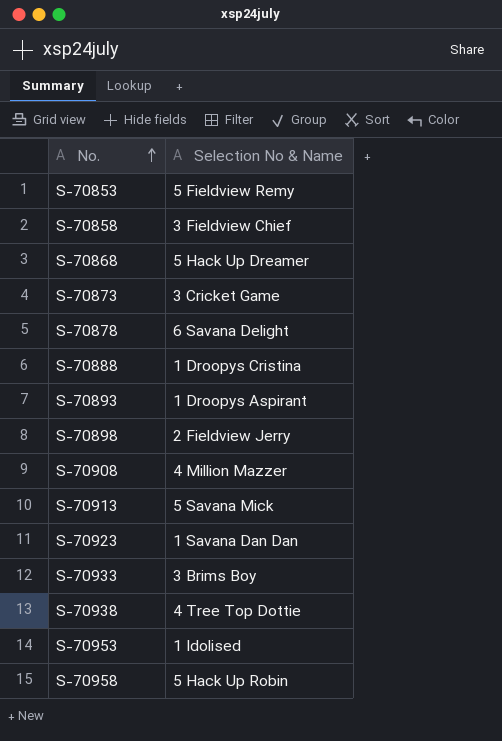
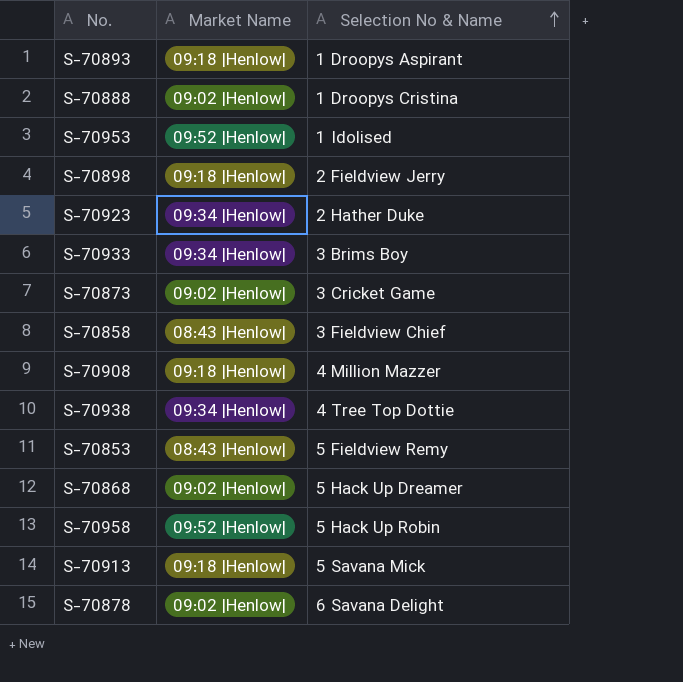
row order: No. ascending -> Selection No & Name ascending
column Market Name | position: none -> 2
S-70923 | Selection No & Name: 1 Savana Dan Dan -> 2 Hather Duke

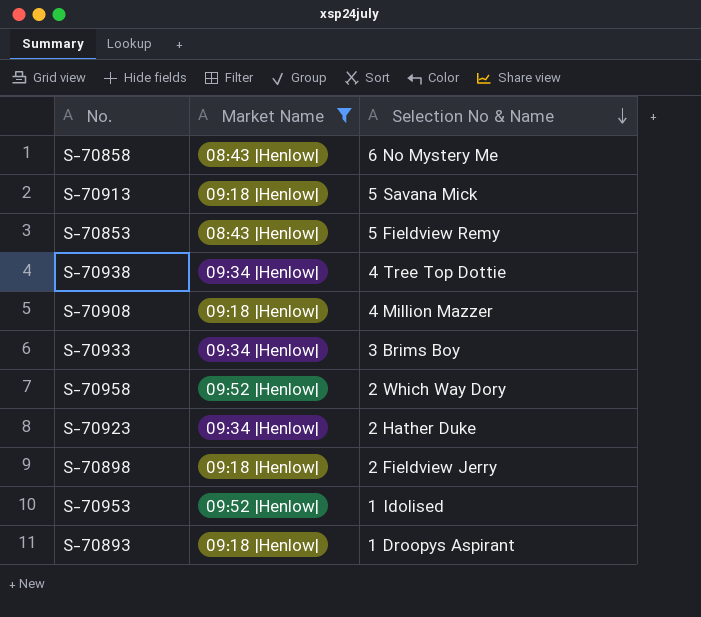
filter: none -> Market Name != 09:02 |Henlow|
row order: Selection No & Name ascending -> Selection No & Name descending
S-70858 | Selection No & Name: 3 Fieldview Chief -> 6 No Mystery Me
S-70958 | Selection No & Name: 5 Hack Up Robin -> 2 Which Way Dory

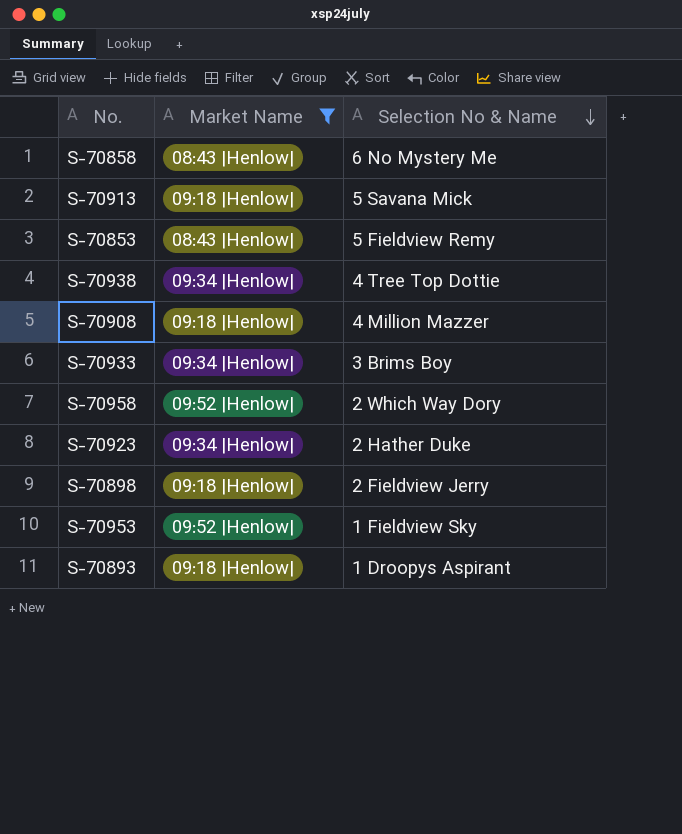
S-70953 | Selection No & Name: 1 Idolised -> 1 Fieldview Sky

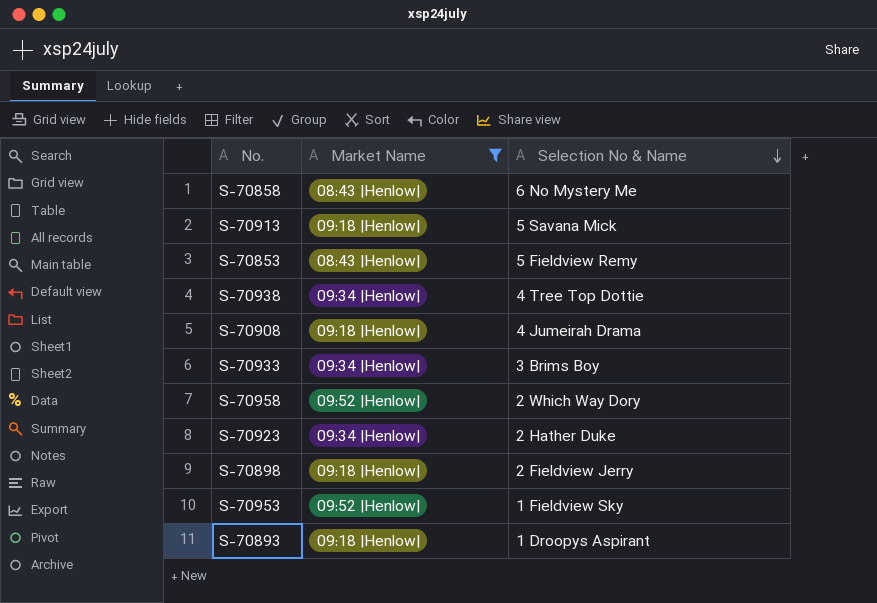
S-70908 | Selection No & Name: 4 Million Mazzer -> 4 Jumeirah Drama

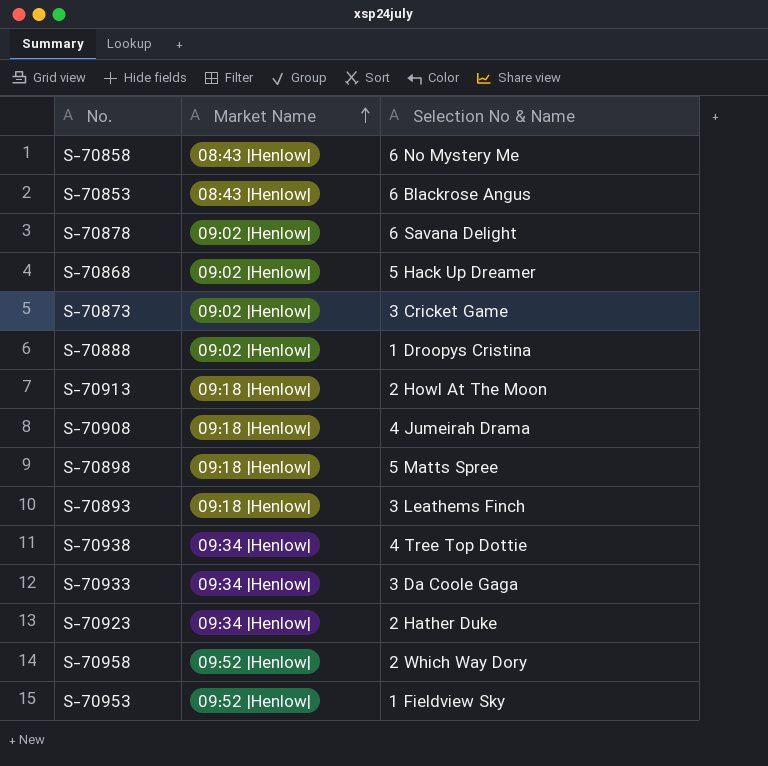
filter: Market Name != 09:02 |Henlow| -> none
row order: Selection No & Name descending -> Market Name ascending
S-70853 | Selection No & Name: 5 Fieldview Remy -> 6 Blackrose Angus
S-70913 | Selection No & Name: 5 Savana Mick -> 2 Howl At The Moon
S-70898 | Selection No & Name: 2 Fieldview Jerry -> 5 Matts Spree
S-70893 | Selection No & Name: 1 Droopys Aspirant -> 3 Leathems Finch
S-70933 | Selection No & Name: 3 Brims Boy -> 3 Da Coole Gaga

